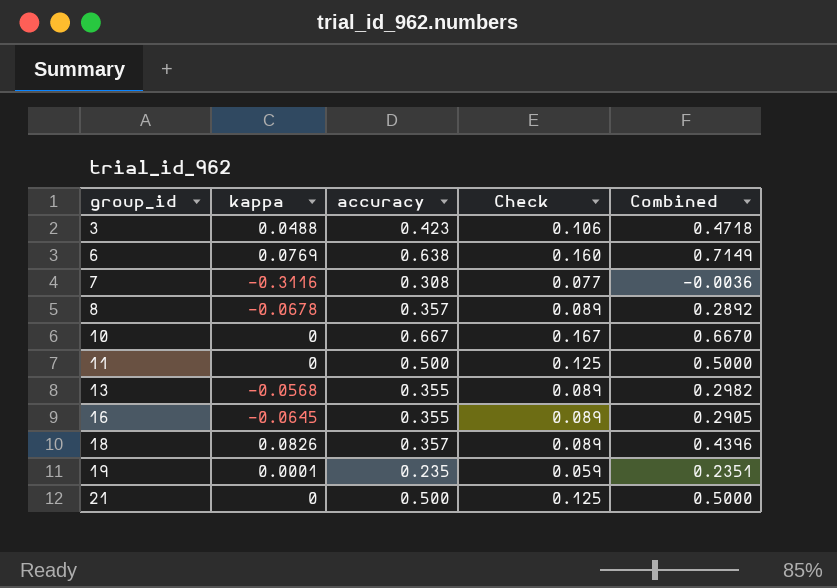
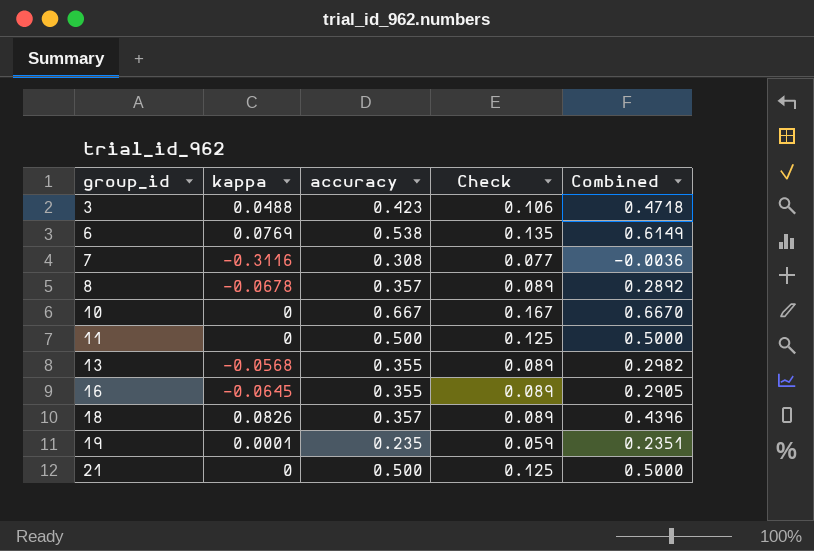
6 | accuracy: 0.638 -> 0.538
6 | Check: 0.160 -> 0.135
6 | Combined: 0.7149 -> 0.6149

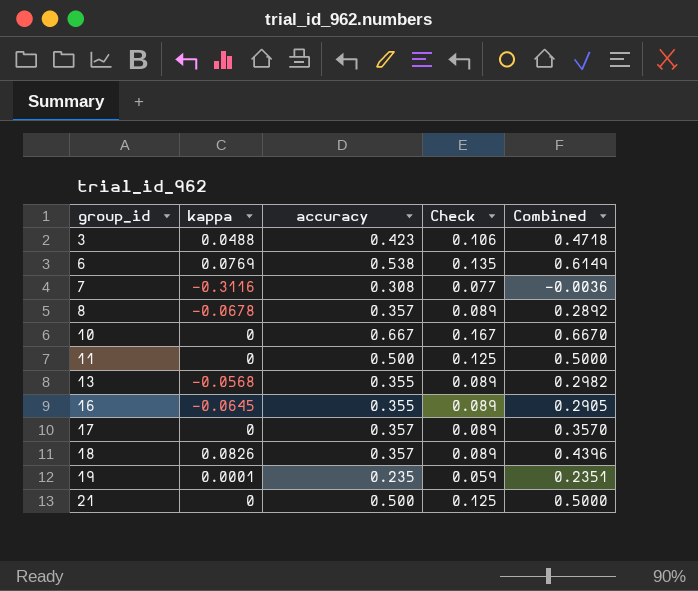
row 17: none -> 0 | 0.357 | 0.089 | 0.3570

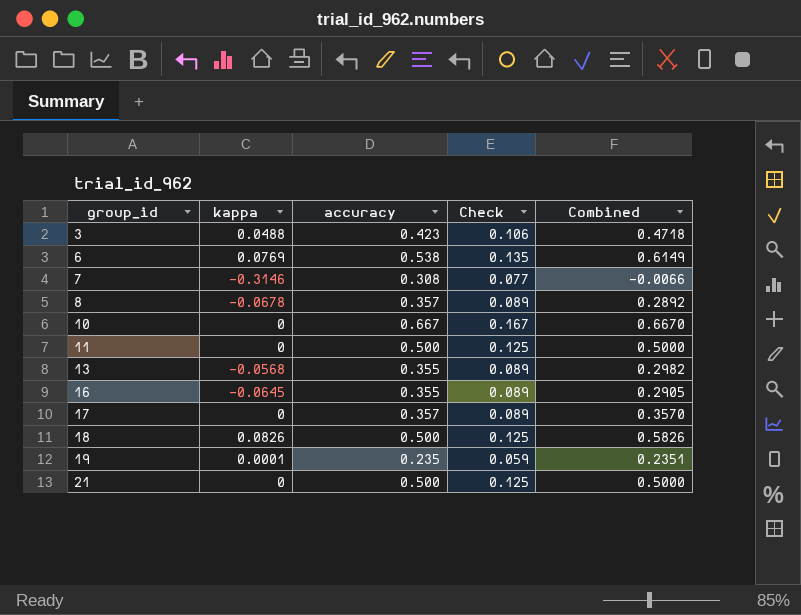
7 | kappa: -0.3116 -> -0.3146
7 | Combined: -0.0036 -> -0.0066
18 | accuracy: 0.357 -> 0.500
18 | Check: 0.089 -> 0.125
18 | Combined: 0.4396 -> 0.5826

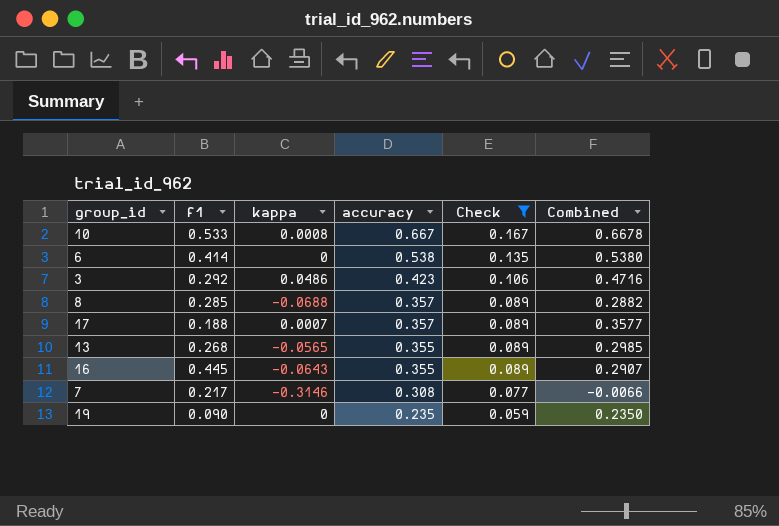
filter: none -> Check != 0.125
row order: group_id ascending -> accuracy descending
column f1 | position: none -> 2
10 | kappa: 0 -> 0.0008
10 | Combined: 0.6670 -> 0.6678
6 | kappa: 0.0769 -> 0
6 | Combined: 0.6149 -> 0.5380
3 | kappa: 0.0488 -> 0.0486
3 | Combined: 0.4718 -> 0.4716
8 | kappa: -0.0678 -> -0.0688
8 | Combined: 0.2892 -> 0.2882
17 | kappa: 0 -> 0.0007
17 | Combined: 0.3570 -> 0.3577
13 | kappa: -0.0568 -> -0.0565
13 | Combined: 0.2982 -> 0.2985
16 | kappa: -0.0645 -> -0.0643
16 | Combined: 0.2905 -> 0.2907
19 | kappa: 0.0001 -> 0
19 | Combined: 0.2351 -> 0.2350

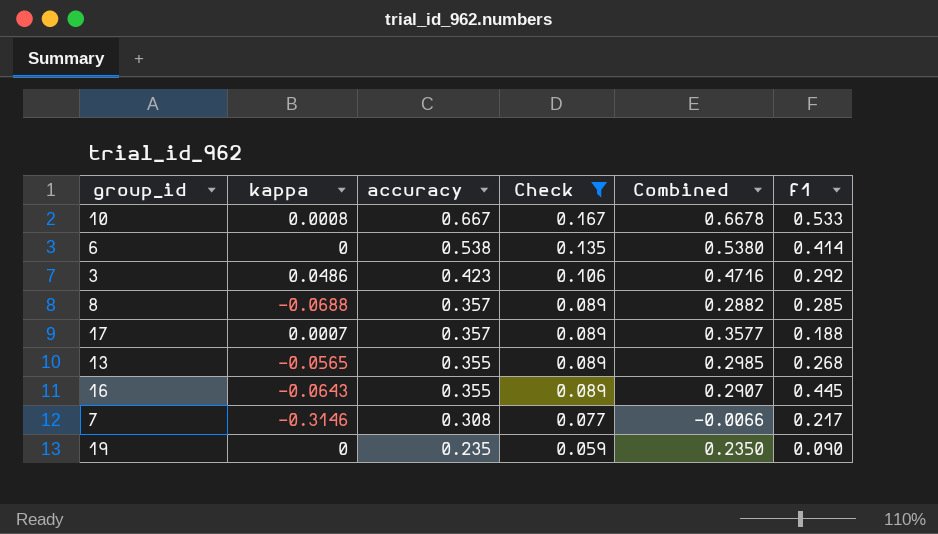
column f1 | position: 2 -> 6

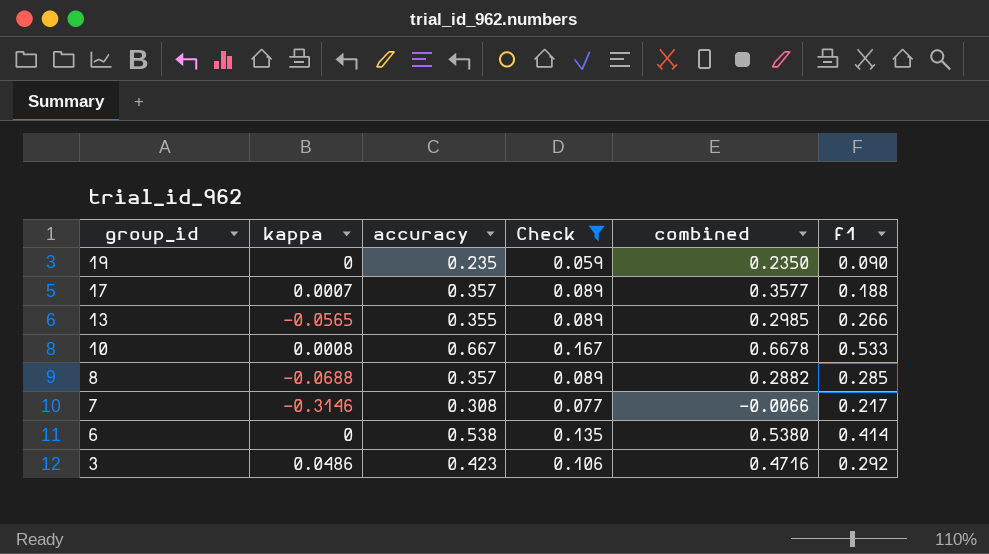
row order: accuracy descending -> group_id descending
column name: Combined -> combined
row 16: -0.0643 | 0.355 | 0.089 | 0.2907 | 0.445 -> none
13 | f1: 0.268 -> 0.266

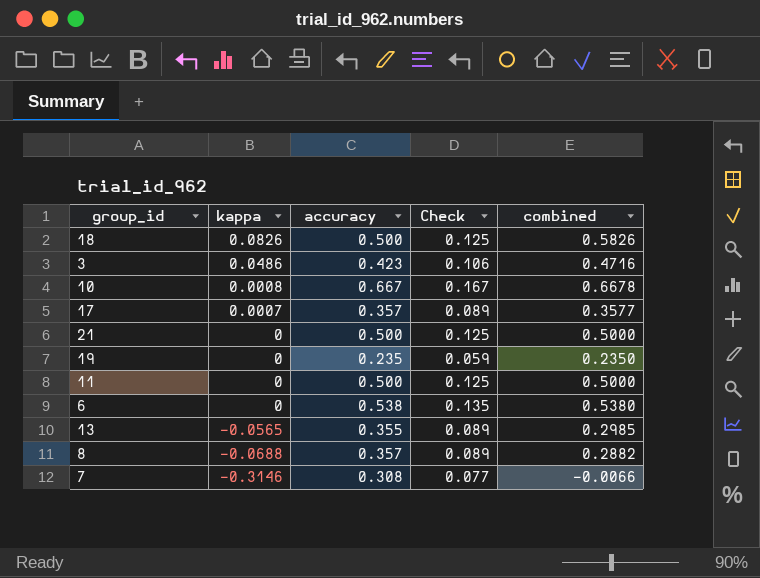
filter: Check != 0.125 -> none
row order: group_id descending -> kappa descending
column f1 | position: 6 -> none

